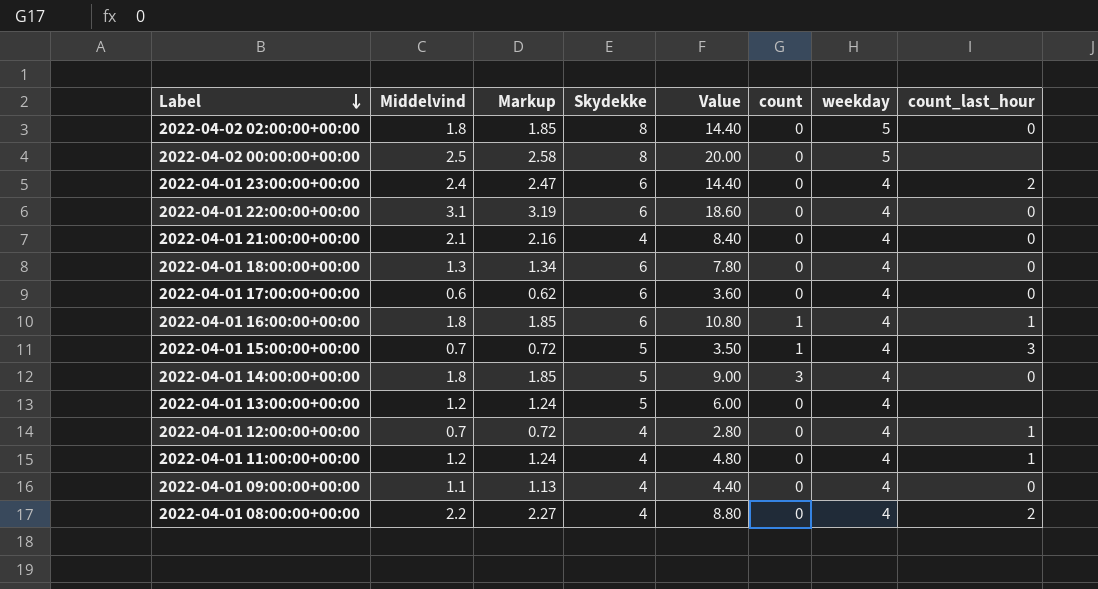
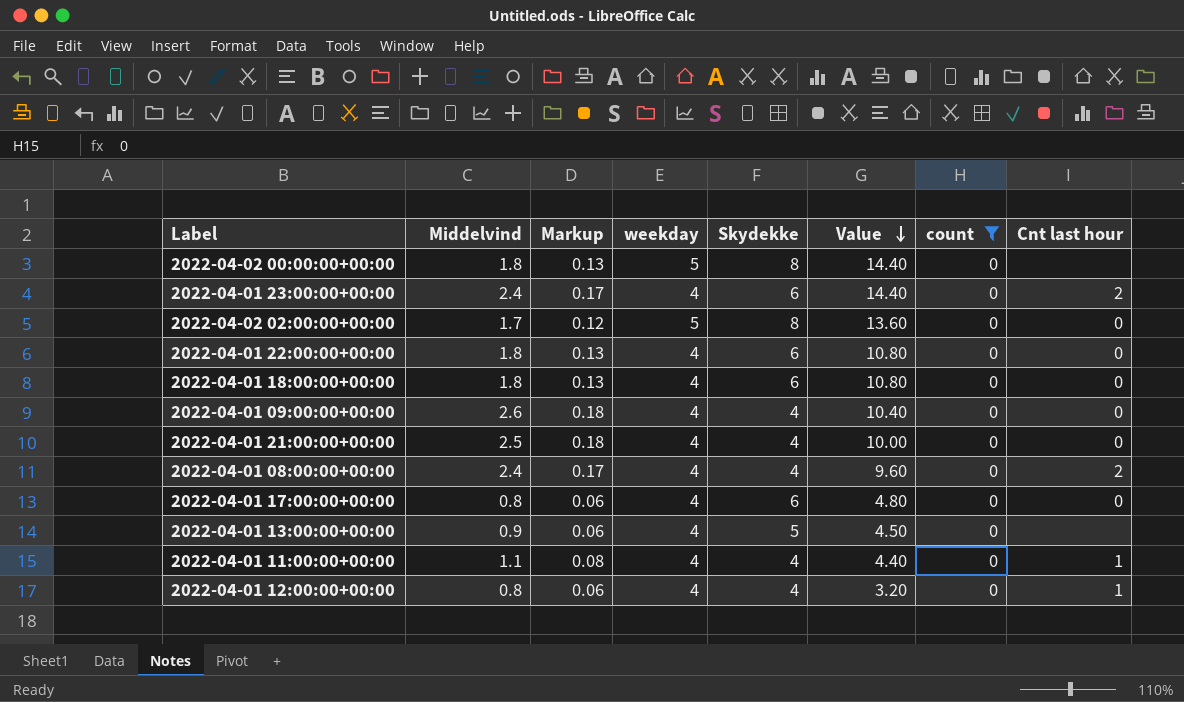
filter: none -> count = 0
row order: Label descending -> Value descending
column Markup | formula: [Middelvind] * 1.03 -> [Middelvind] * 0.07
column weekday | position: 7 -> 4
column name: count_last_hour -> Cnt last hour
2022-04-02 00:00:00+00:00 | Middelvind: 2.5 -> 1.8
2022-04-02 00:00:00+00:00 | Value: 20.00 -> 14.40
2022-04-02 02:00:00+00:00 | Middelvind: 1.8 -> 1.7
2022-04-02 02:00:00+00:00 | Value: 14.40 -> 13.60
2022-04-01 22:00:00+00:00 | Middelvind: 3.1 -> 1.8
2022-04-01 22:00:00+00:00 | Value: 18.60 -> 10.80
2022-04-01 18:00:00+00:00 | Middelvind: 1.3 -> 1.8
2022-04-01 18:00:00+00:00 | Value: 7.80 -> 10.80
2022-04-01 09:00:00+00:00 | Middelvind: 1.1 -> 2.6
2022-04-01 09:00:00+00:00 | Value: 4.40 -> 10.40
2022-04-01 21:00:00+00:00 | Middelvind: 2.1 -> 2.5
2022-04-01 21:00:00+00:00 | Value: 8.40 -> 10.00
2022-04-01 08:00:00+00:00 | Middelvind: 2.2 -> 2.4
2022-04-01 08:00:00+00:00 | Value: 8.80 -> 9.60
2022-04-01 17:00:00+00:00 | Middelvind: 0.6 -> 0.8
2022-04-01 17:00:00+00:00 | Value: 3.60 -> 4.80
2022-04-01 13:00:00+00:00 | Middelvind: 1.2 -> 0.9
2022-04-01 13:00:00+00:00 | Value: 6.00 -> 4.50
2022-04-01 11:00:00+00:00 | Middelvind: 1.2 -> 1.1
2022-04-01 11:00:00+00:00 | Value: 4.80 -> 4.40
2022-04-01 12:00:00+00:00 | Middelvind: 0.7 -> 0.8
2022-04-01 12:00:00+00:00 | Value: 2.80 -> 3.20

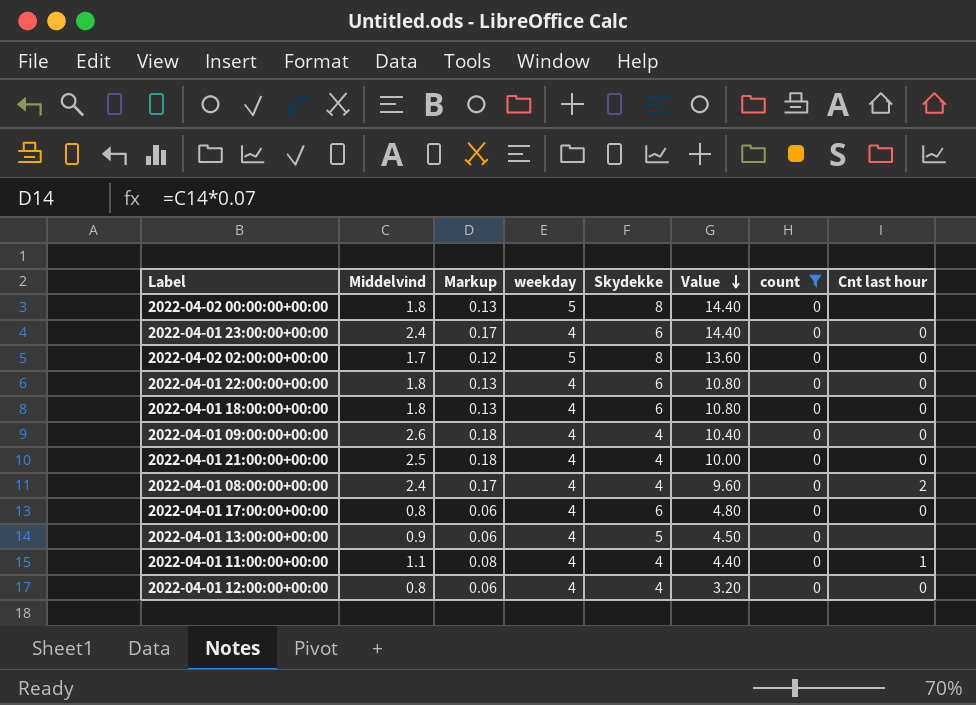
2022-04-01 23:00:00+00:00 | Cnt last hour: 2 -> 0
2022-04-01 12:00:00+00:00 | Cnt last hour: 1 -> 0

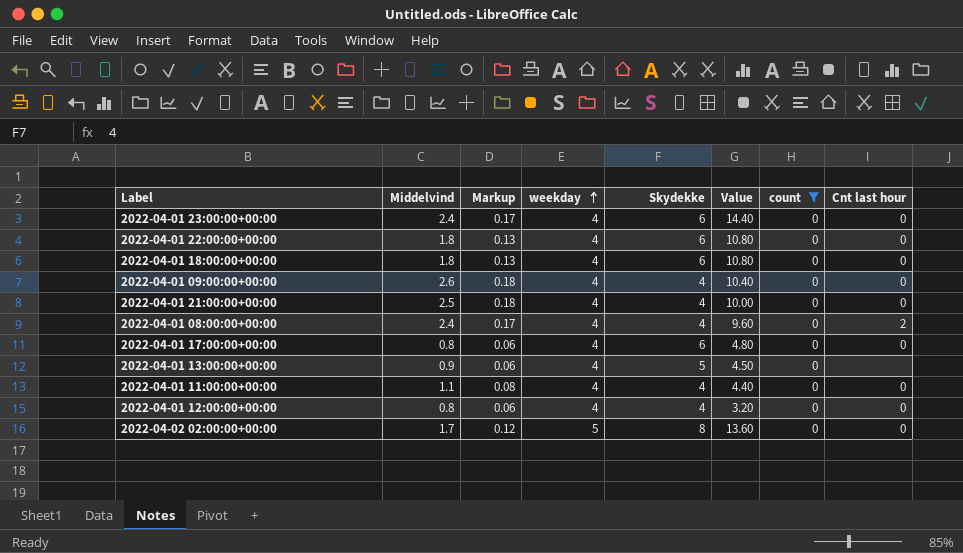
row order: Value descending -> weekday ascending
row 2022-04-02 00:00:00+00:00: 1.8 | 0.13 | 5 | 8 | 14.40 | 0 | none -> none
2022-04-01 11:00:00+00:00 | Cnt last hour: 1 -> 0

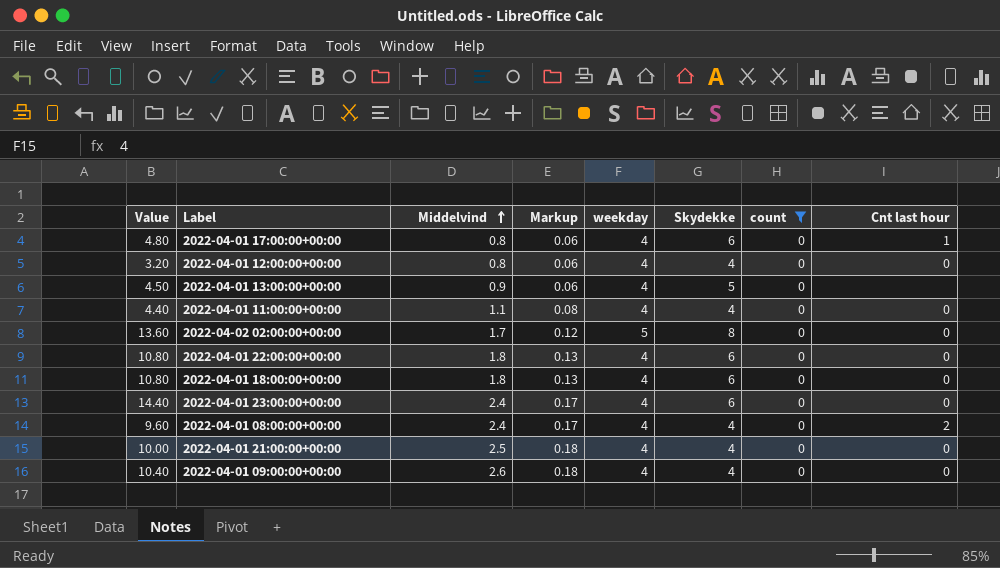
row order: weekday ascending -> Middelvind ascending
column Value | position: 6 -> 1
2022-04-01 17:00:00+00:00 | Cnt last hour: 0 -> 1

